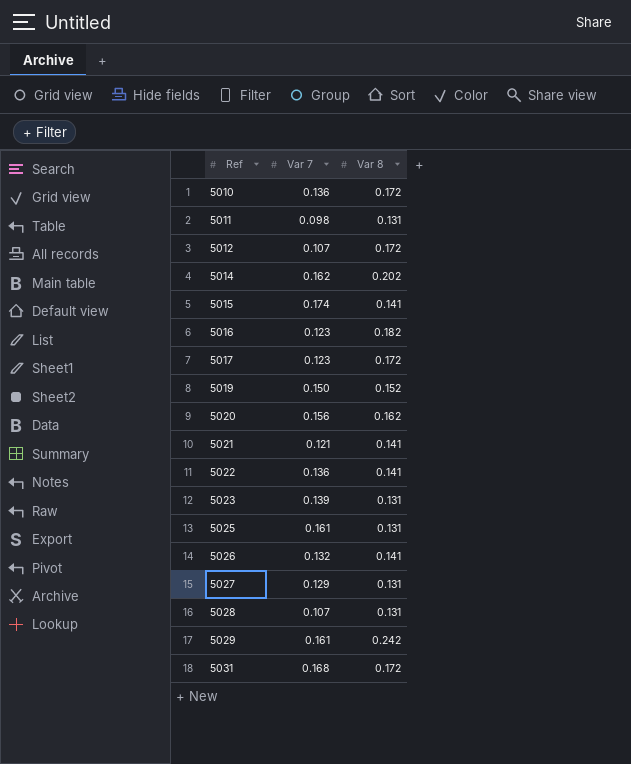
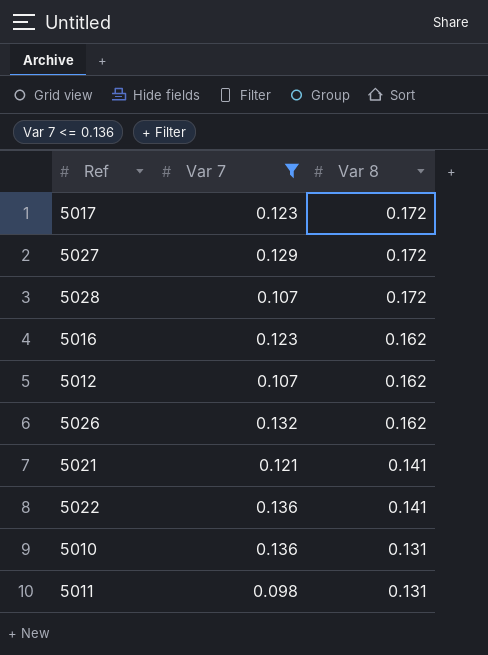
filter: none -> Var 7 <= 0.136
row order: Ref ascending -> Var 8 descending
5027 | Var 8: 0.131 -> 0.172
5028 | Var 8: 0.131 -> 0.172
5016 | Var 8: 0.182 -> 0.162
5012 | Var 8: 0.172 -> 0.162
5026 | Var 8: 0.141 -> 0.162
5010 | Var 8: 0.172 -> 0.131

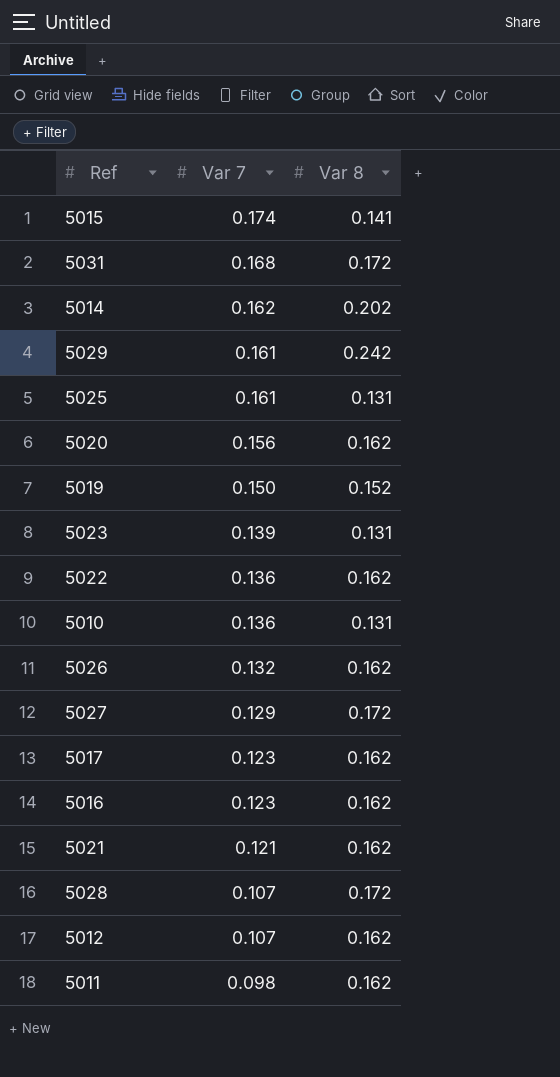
filter: Var 7 <= 0.136 -> none
row order: Var 8 descending -> Var 7 descending
5022 | Var 8: 0.141 -> 0.162
5017 | Var 8: 0.172 -> 0.162
5021 | Var 8: 0.141 -> 0.162
5011 | Var 8: 0.131 -> 0.162

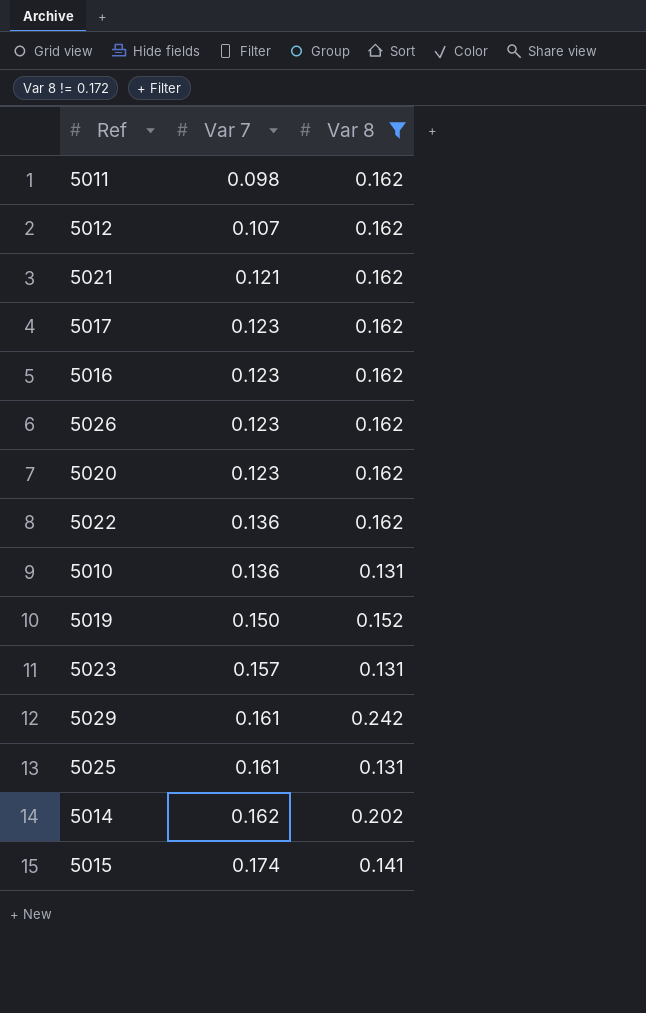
filter: none -> Var 8 != 0.172
row order: Var 7 descending -> Var 7 ascending
5026 | Var 7: 0.132 -> 0.123
5020 | Var 7: 0.156 -> 0.123
5023 | Var 7: 0.139 -> 0.157

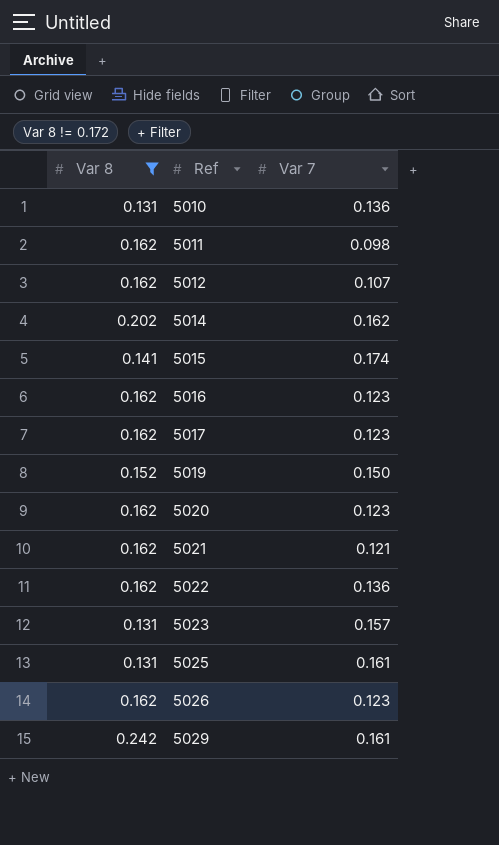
row order: Var 7 ascending -> Ref ascending
column Var 8 | position: 3 -> 1

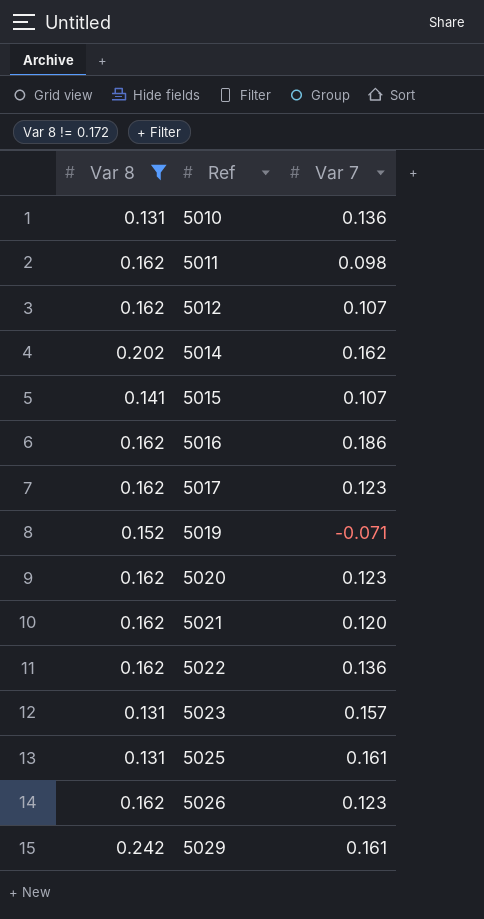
5015 | Var 7: 0.174 -> 0.107
5016 | Var 7: 0.123 -> 0.186
5019 | Var 7: 0.150 -> -0.071
5021 | Var 7: 0.121 -> 0.120

